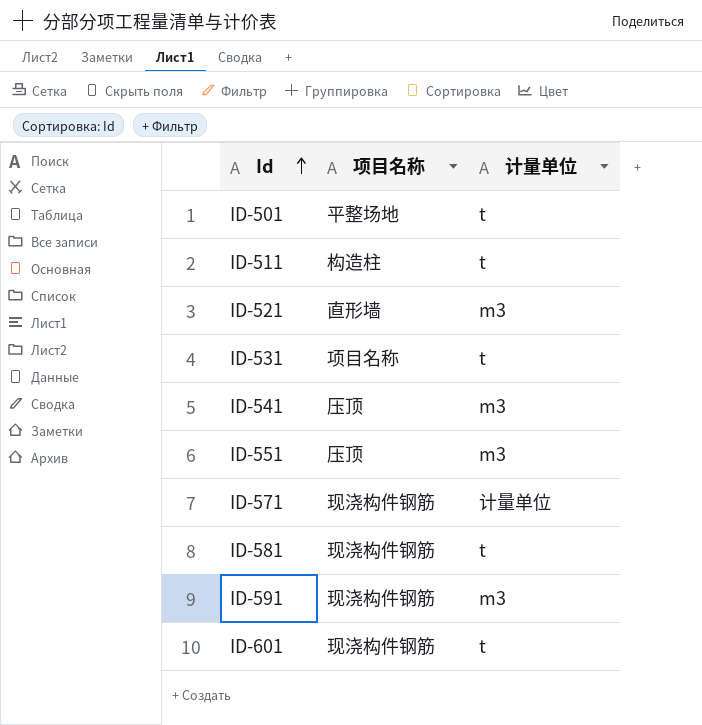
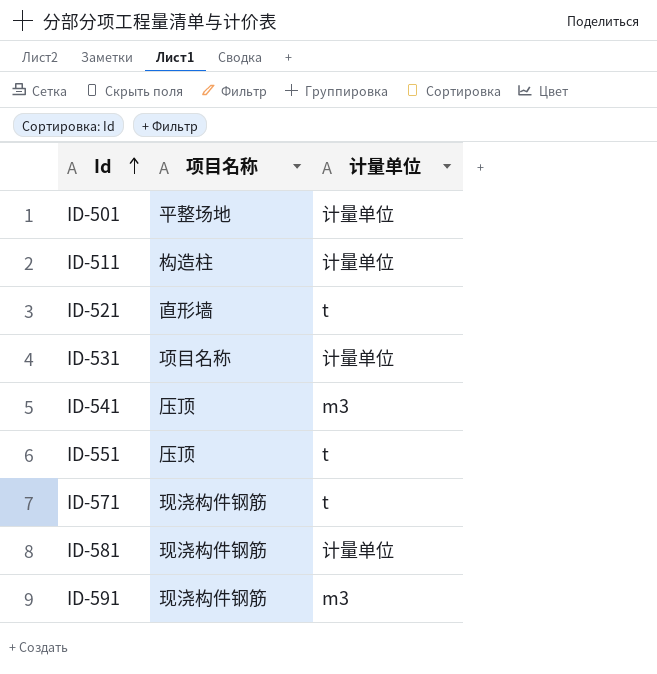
row ID-601: 现浇构件钢筋 | t -> none
ID-501 | 计量单位: t -> 计量单位
ID-511 | 计量单位: t -> 计量单位
ID-521 | 计量单位: m3 -> t
ID-531 | 计量单位: t -> 计量单位
ID-551 | 计量单位: m3 -> t
ID-571 | 计量单位: 计量单位 -> t
ID-581 | 计量单位: t -> 计量单位

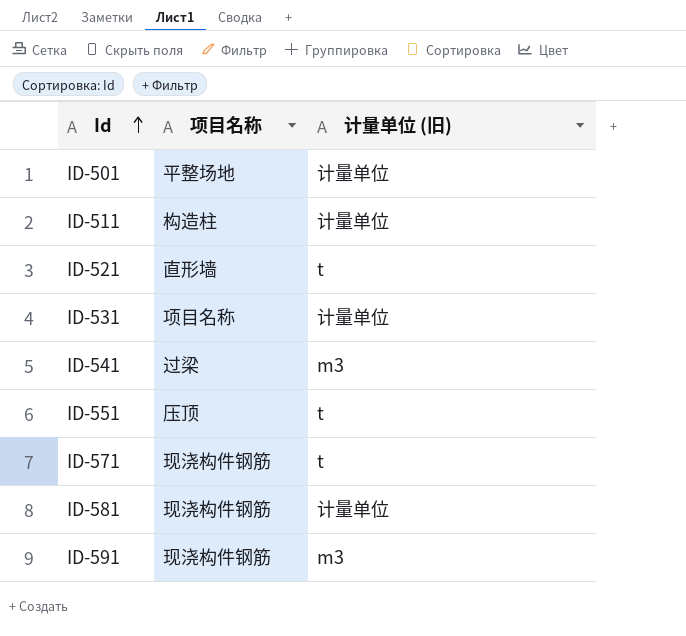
column name: 计量单位 -> 计量单位 (旧)
ID-541 | 项目名称: 压顶 -> 过梁

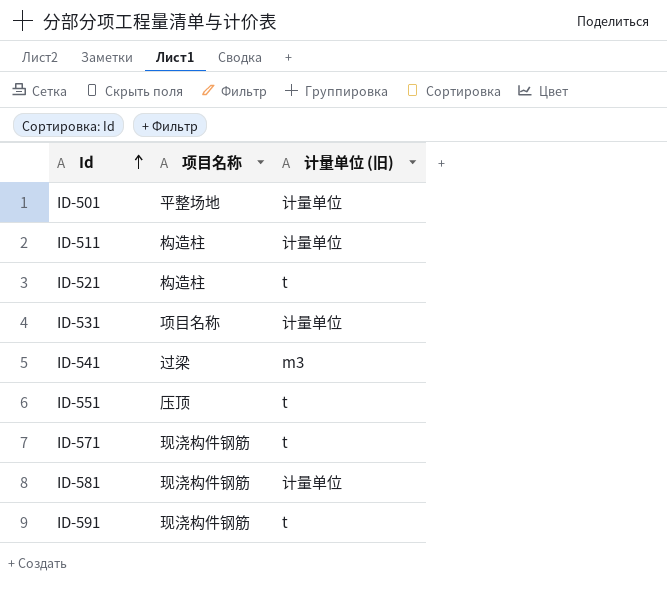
ID-521 | 项目名称: 直形墙 -> 构造柱
ID-591 | 计量单位 (旧): m3 -> t

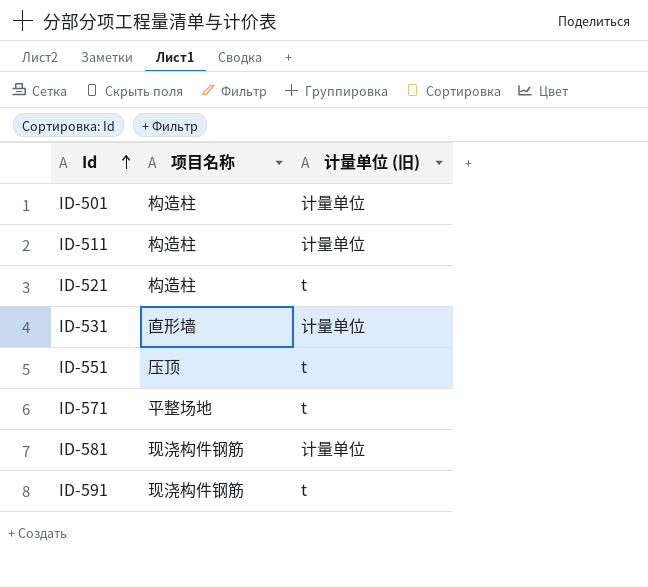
row ID-541: 过梁 | m3 -> none
ID-501 | 项目名称: 平整场地 -> 构造柱
ID-531 | 项目名称: 项目名称 -> 直形墙
ID-571 | 项目名称: 现浇构件钢筋 -> 平整场地

